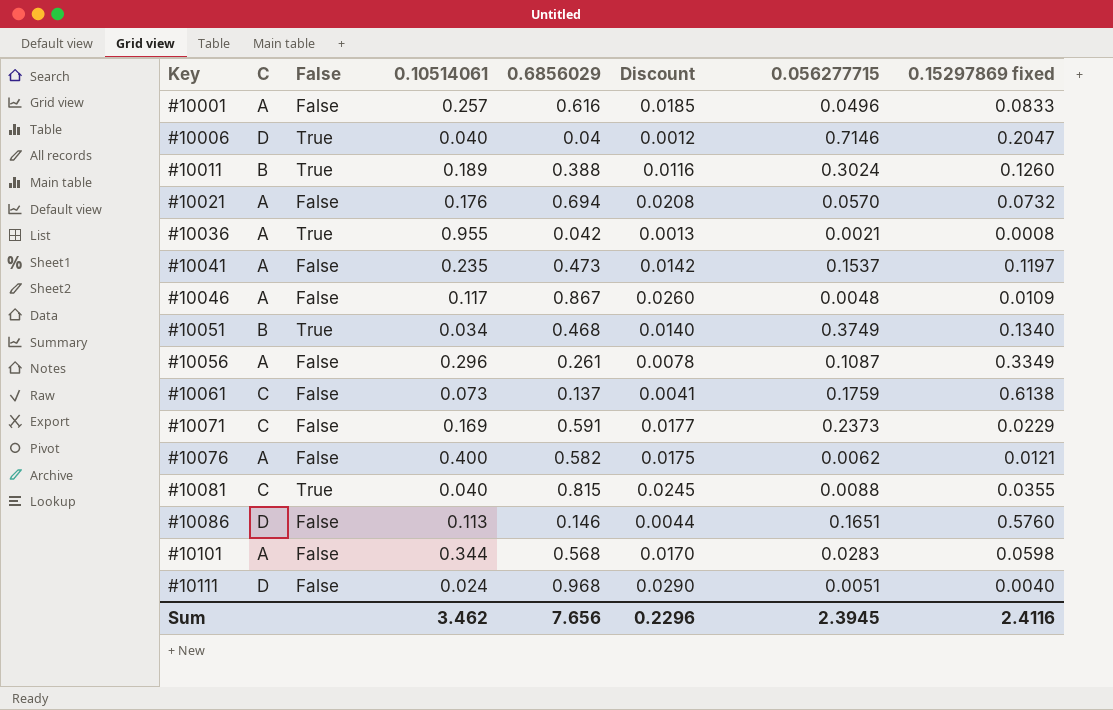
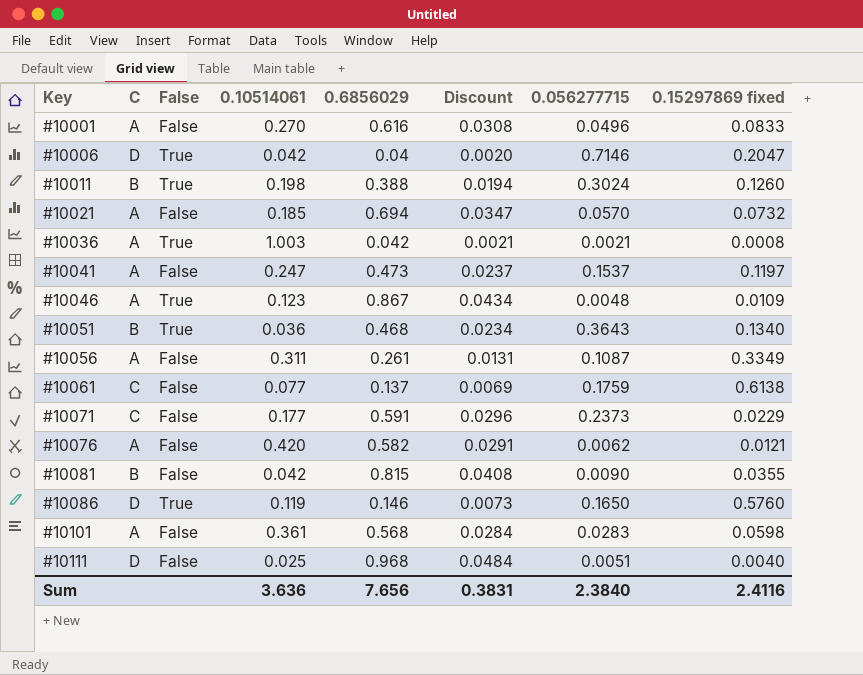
column Discount | formula: [0.6856029] * 0.03 -> [0.6856029] * 0.05
#10001 | 0.10514061: 0.257 -> 0.270
#10006 | 0.10514061: 0.040 -> 0.042
#10011 | 0.10514061: 0.189 -> 0.198
#10021 | 0.10514061: 0.176 -> 0.185
#10036 | 0.10514061: 0.955 -> 1.003
#10041 | 0.10514061: 0.235 -> 0.247
#10046 | False: False -> True
#10046 | 0.10514061: 0.117 -> 0.123
#10051 | 0.10514061: 0.034 -> 0.036
#10051 | 0.056277715: 0.3749 -> 0.3643
#10056 | 0.10514061: 0.296 -> 0.311
#10061 | 0.10514061: 0.073 -> 0.077
#10071 | 0.10514061: 0.169 -> 0.177
#10076 | 0.10514061: 0.400 -> 0.420
#10081 | C: C -> B
#10081 | False: True -> False
#10081 | 0.10514061: 0.040 -> 0.042
#10081 | 0.056277715: 0.0088 -> 0.0090
#10086 | False: False -> True
#10086 | 0.10514061: 0.113 -> 0.119
#10086 | 0.056277715: 0.1651 -> 0.1650
#10101 | 0.10514061: 0.344 -> 0.361
#10111 | 0.10514061: 0.024 -> 0.025
Sum | 0.10514061: 3.462 -> 3.636
Sum | Discount: 0.2296 -> 0.3831
Sum | 0.056277715: 2.3945 -> 2.3840

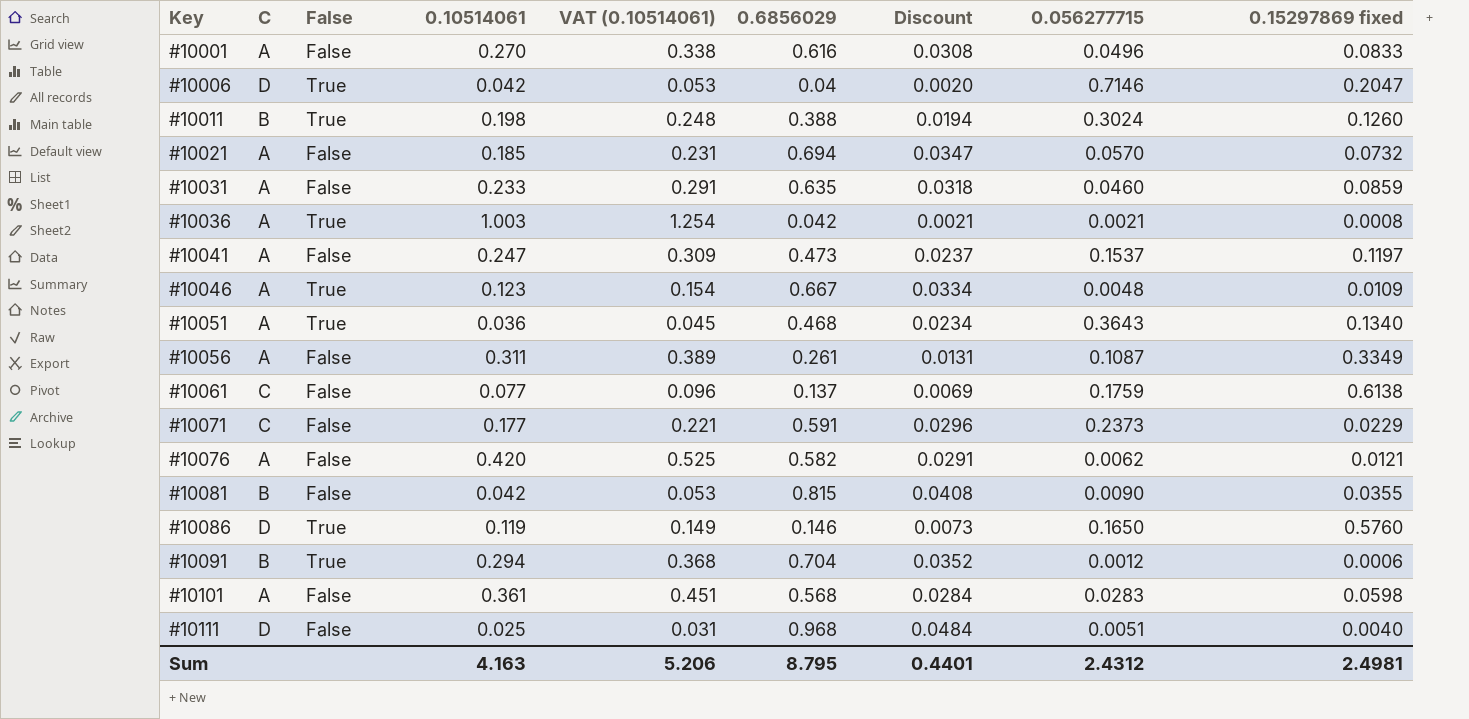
column VAT (0.10514061) | formula: none -> [0.10514061] * 1.25
row #10031: none -> A | False | 0.233 | 0.291 | 0.635 | 0.0318 | 0.0460 | 0.0859
#10046 | 0.6856029: 0.867 -> 0.667
#10046 | Discount: 0.0434 -> 0.0334
#10051 | C: B -> A
row #10091: none -> B | True | 0.294 | 0.368 | 0.704 | 0.0352 | 0.0012 | 0.0006
Sum | 0.10514061: 3.636 -> 4.163
Sum | 0.6856029: 7.656 -> 8.795
Sum | Discount: 0.3831 -> 0.4401
Sum | 0.056277715: 2.3840 -> 2.4312
Sum | 0.15297869 fixed: 2.4116 -> 2.4981

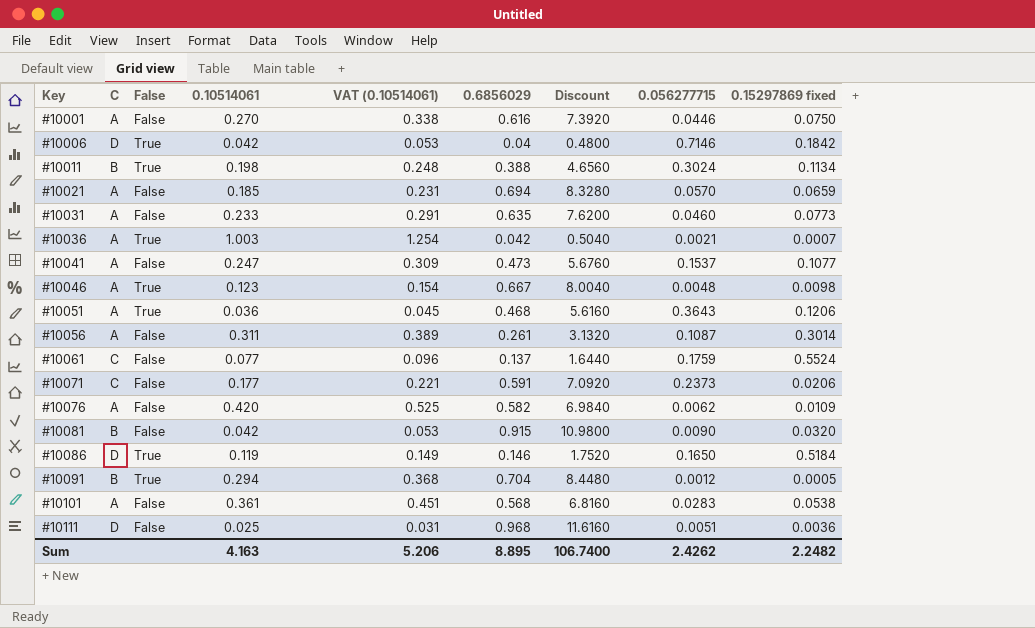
column Discount | formula: [0.6856029] * 0.05 -> [0.6856029] * 12
#10001 | 0.056277715: 0.0496 -> 0.0446
#10001 | 0.15297869 fixed: 0.0833 -> 0.0750
#10006 | 0.15297869 fixed: 0.2047 -> 0.1842
#10011 | 0.15297869 fixed: 0.1260 -> 0.1134
#10021 | 0.15297869 fixed: 0.0732 -> 0.0659
#10031 | 0.15297869 fixed: 0.0859 -> 0.0773
#10036 | 0.15297869 fixed: 0.0008 -> 0.0007
#10041 | 0.15297869 fixed: 0.1197 -> 0.1077
#10046 | 0.15297869 fixed: 0.0109 -> 0.0098
#10051 | 0.15297869 fixed: 0.1340 -> 0.1206
#10056 | 0.15297869 fixed: 0.3349 -> 0.3014
#10061 | 0.15297869 fixed: 0.6138 -> 0.5524
#10071 | 0.15297869 fixed: 0.0229 -> 0.0206
#10076 | 0.15297869 fixed: 0.0121 -> 0.0109
#10081 | 0.6856029: 0.815 -> 0.915
#10081 | 0.15297869 fixed: 0.0355 -> 0.0320
#10086 | 0.15297869 fixed: 0.5760 -> 0.5184
#10091 | 0.15297869 fixed: 0.0006 -> 0.0005
#10101 | 0.15297869 fixed: 0.0598 -> 0.0538
#10111 | 0.15297869 fixed: 0.0040 -> 0.0036
Sum | 0.6856029: 8.795 -> 8.895
Sum | Discount: 0.4401 -> 106.7400
Sum | 0.056277715: 2.4312 -> 2.4262
Sum | 0.15297869 fixed: 2.4981 -> 2.2482

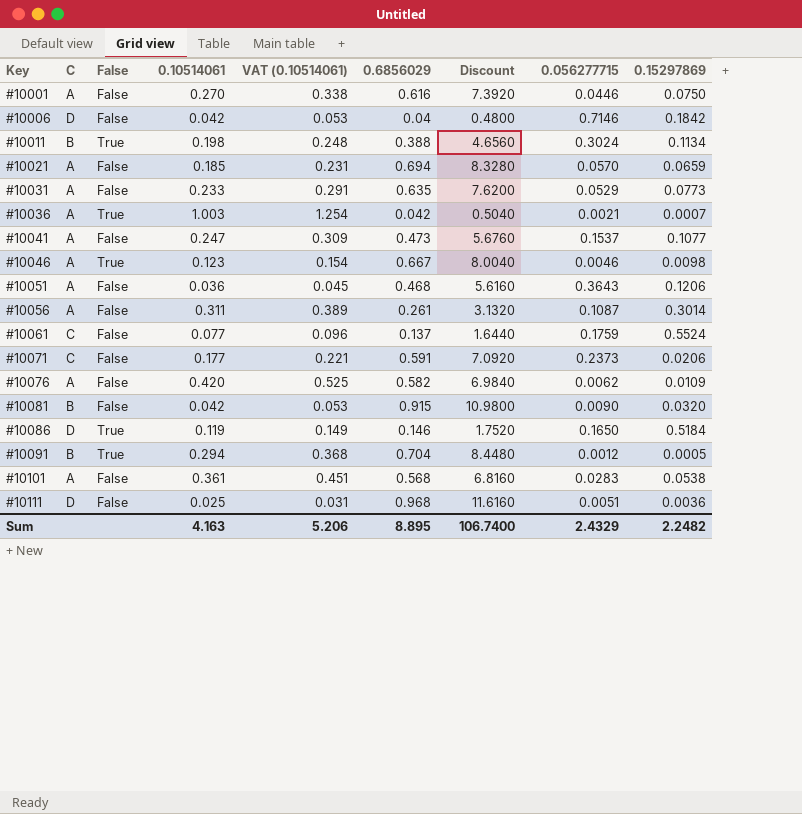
column name: 0.15297869 fixed -> 0.15297869
#10006 | False: True -> False
#10031 | 0.056277715: 0.0460 -> 0.0529
#10046 | 0.056277715: 0.0048 -> 0.0046
#10051 | False: True -> False
Sum | 0.056277715: 2.4262 -> 2.4329

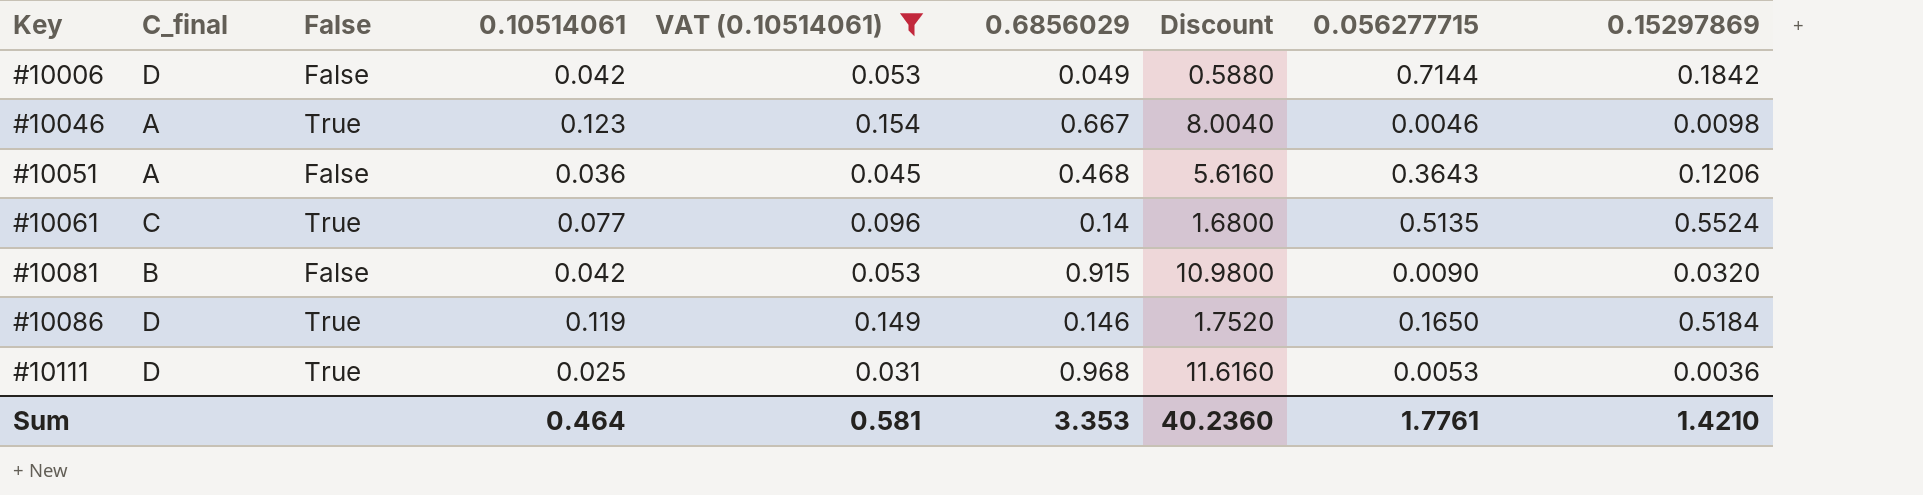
filter: none -> VAT (0.10514061) <= 0.154
column name: C -> C_final
#10006 | 0.6856029: 0.04 -> 0.049
#10006 | Discount: 0.4800 -> 0.5880
#10006 | 0.056277715: 0.7146 -> 0.7144
#10061 | False: False -> True
#10061 | 0.6856029: 0.137 -> 0.14
#10061 | Discount: 1.6440 -> 1.6800
#10061 | 0.056277715: 0.1759 -> 0.5135
#10111 | False: False -> True
#10111 | 0.056277715: 0.0051 -> 0.0053
Sum | 0.10514061: 4.163 -> 0.464
Sum | VAT (0.10514061): 5.206 -> 0.581
Sum | 0.6856029: 8.895 -> 3.353
Sum | Discount: 106.7400 -> 40.2360
Sum | 0.056277715: 2.4329 -> 1.7761
Sum | 0.15297869: 2.2482 -> 1.4210

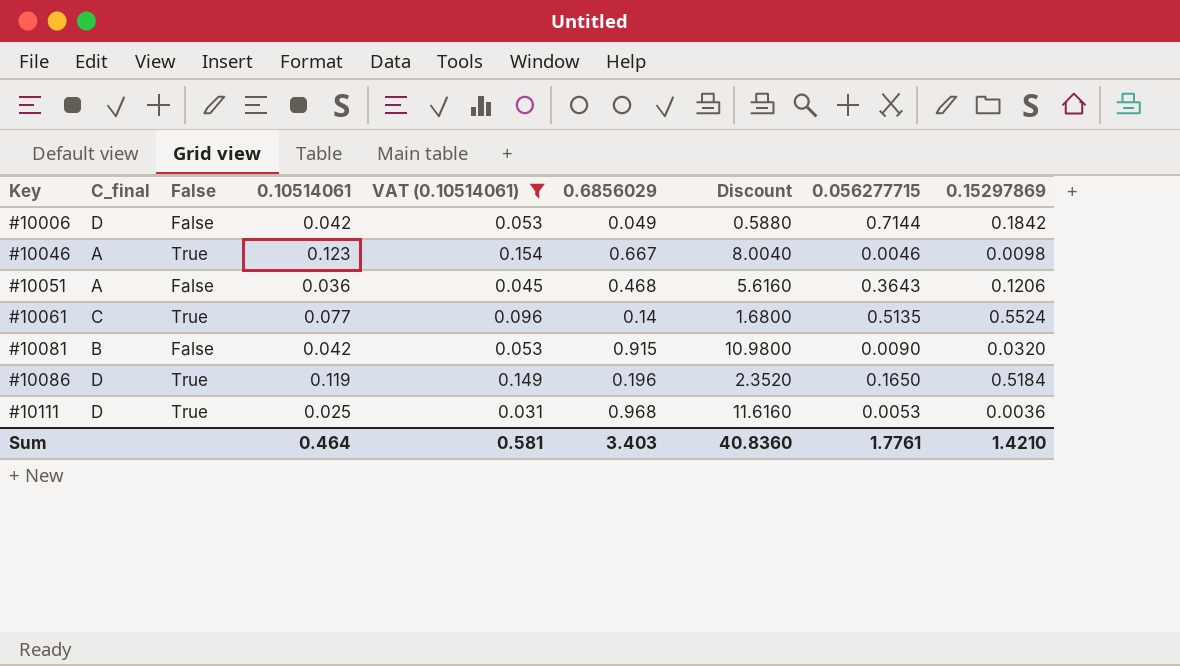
#10086 | 0.6856029: 0.146 -> 0.196
#10086 | Discount: 1.7520 -> 2.3520
Sum | 0.6856029: 3.353 -> 3.403
Sum | Discount: 40.2360 -> 40.8360

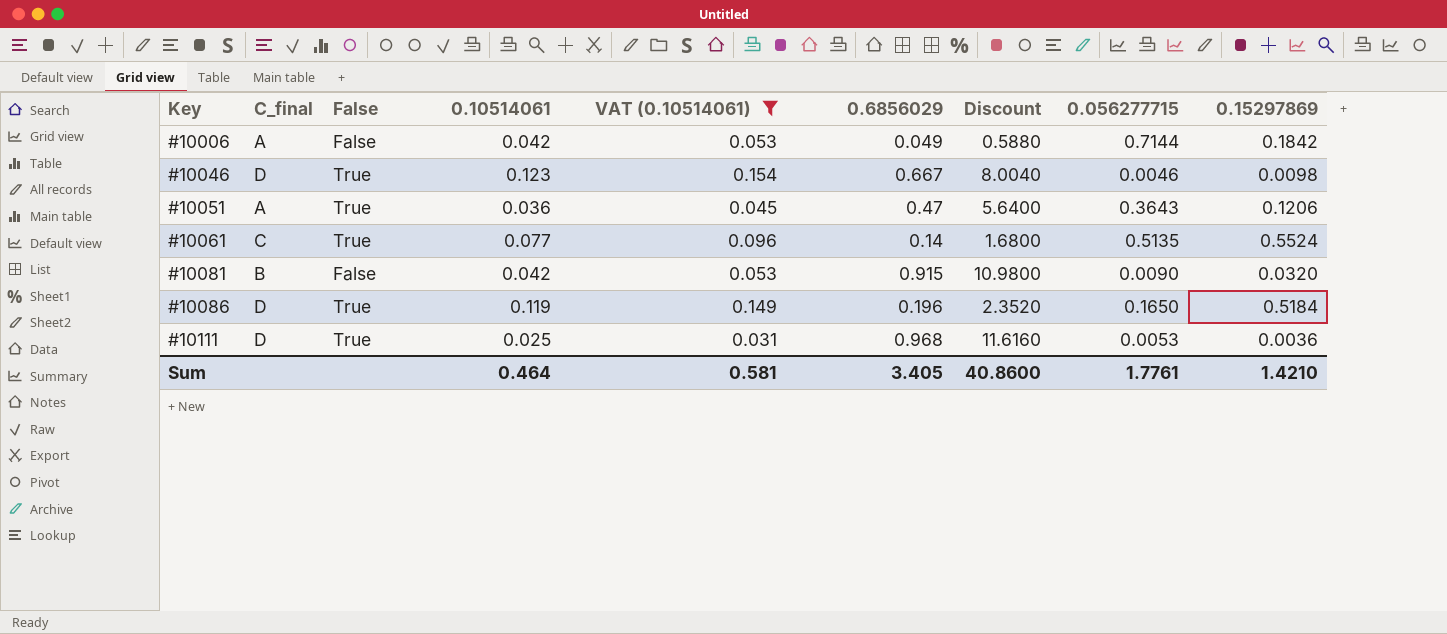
#10006 | C_final: D -> A
#10046 | C_final: A -> D
#10051 | False: False -> True
#10051 | 0.6856029: 0.468 -> 0.47
#10051 | Discount: 5.6160 -> 5.6400
Sum | 0.6856029: 3.403 -> 3.405
Sum | Discount: 40.8360 -> 40.8600

